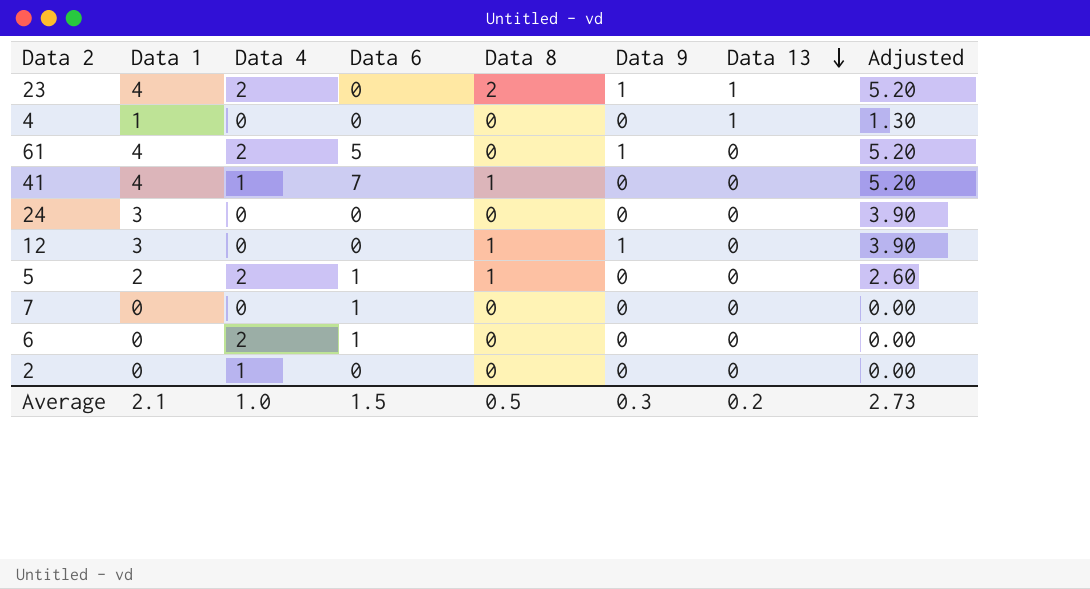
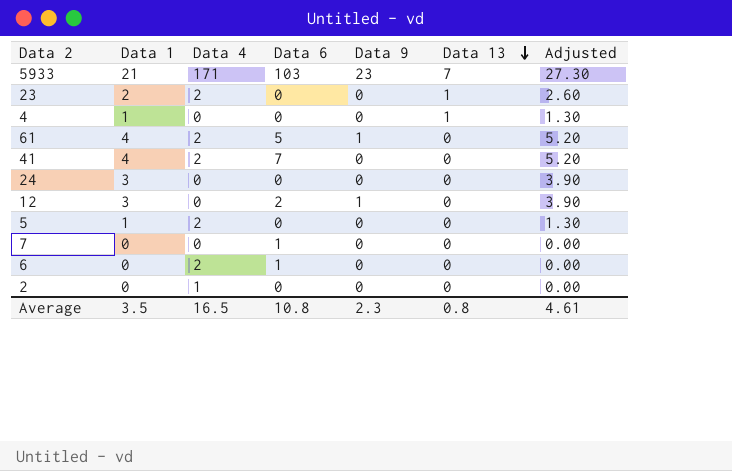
column Data 8 | position: 5 -> none
row 5933: none -> 21 | 171 | 103 | 23 | 7 | 27.30
23 | Data 1: 4 -> 2
23 | Data 9: 1 -> 0
23 | Adjusted: 5.20 -> 2.60
41 | Data 4: 1 -> 2
12 | Data 6: 0 -> 2
5 | Data 1: 2 -> 1
5 | Data 6: 1 -> 0
5 | Adjusted: 2.60 -> 1.30
Average | Data 1: 2.1 -> 3.5
Average | Data 4: 1.0 -> 16.5
Average | Data 6: 1.5 -> 10.8
Average | Data 9: 0.3 -> 2.3
Average | Data 13: 0.2 -> 0.8
Average | Adjusted: 2.73 -> 4.61

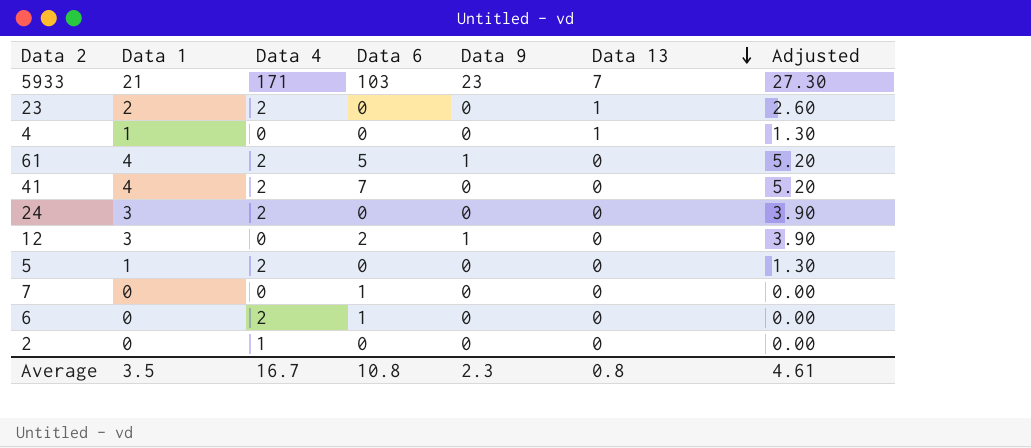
24 | Data 4: 0 -> 2
Average | Data 4: 16.5 -> 16.7

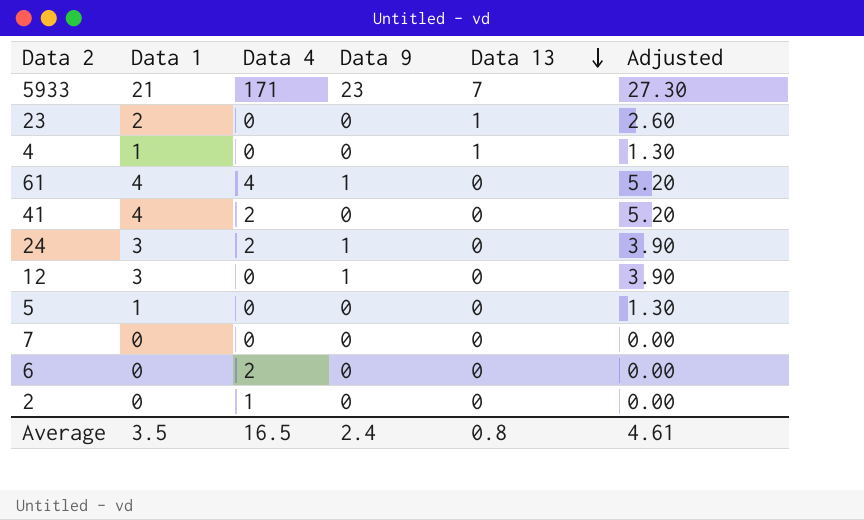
column Data 6 | position: 4 -> none
23 | Data 4: 2 -> 0
61 | Data 4: 2 -> 4
24 | Data 9: 0 -> 1
5 | Data 4: 2 -> 0
Average | Data 4: 16.7 -> 16.5
Average | Data 9: 2.3 -> 2.4

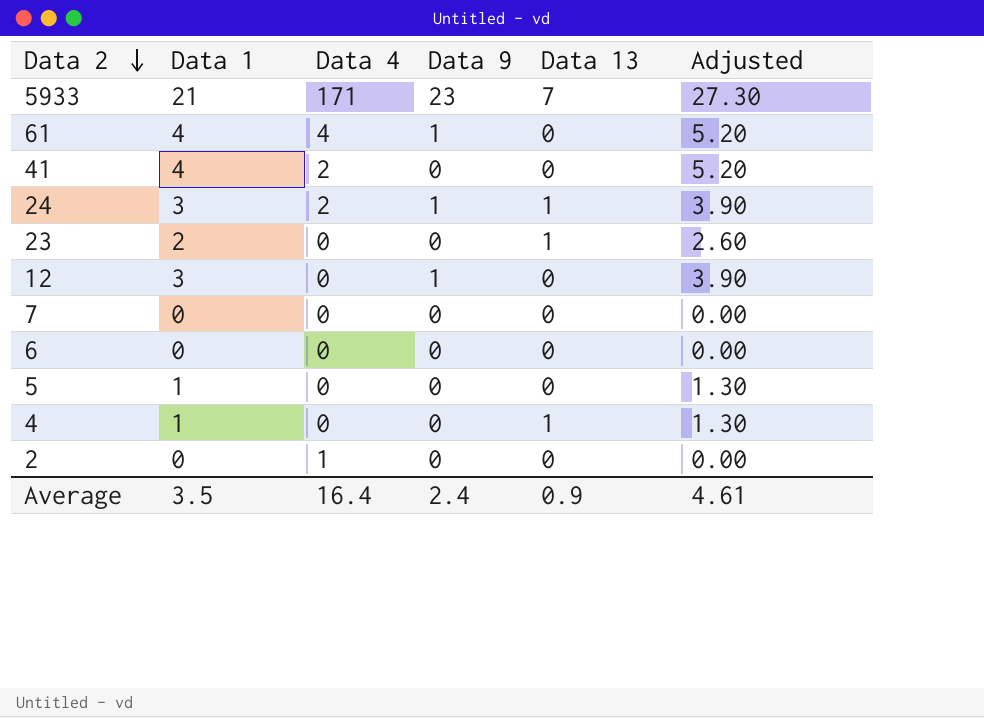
row order: Data 13 descending -> Data 2 descending
24 | Data 13: 0 -> 1
6 | Data 4: 2 -> 0
Average | Data 4: 16.5 -> 16.4
Average | Data 13: 0.8 -> 0.9

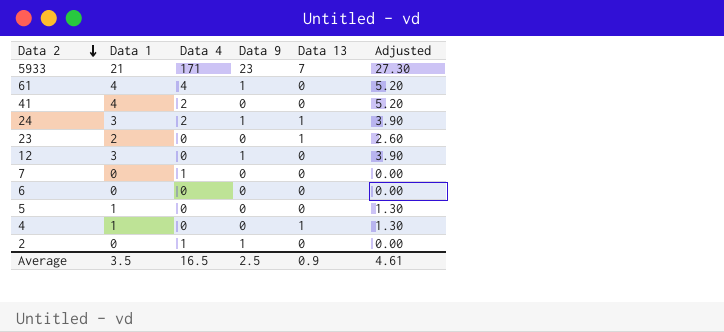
7 | Data 4: 0 -> 1
2 | Data 9: 0 -> 1
Average | Data 4: 16.4 -> 16.5
Average | Data 9: 2.4 -> 2.5

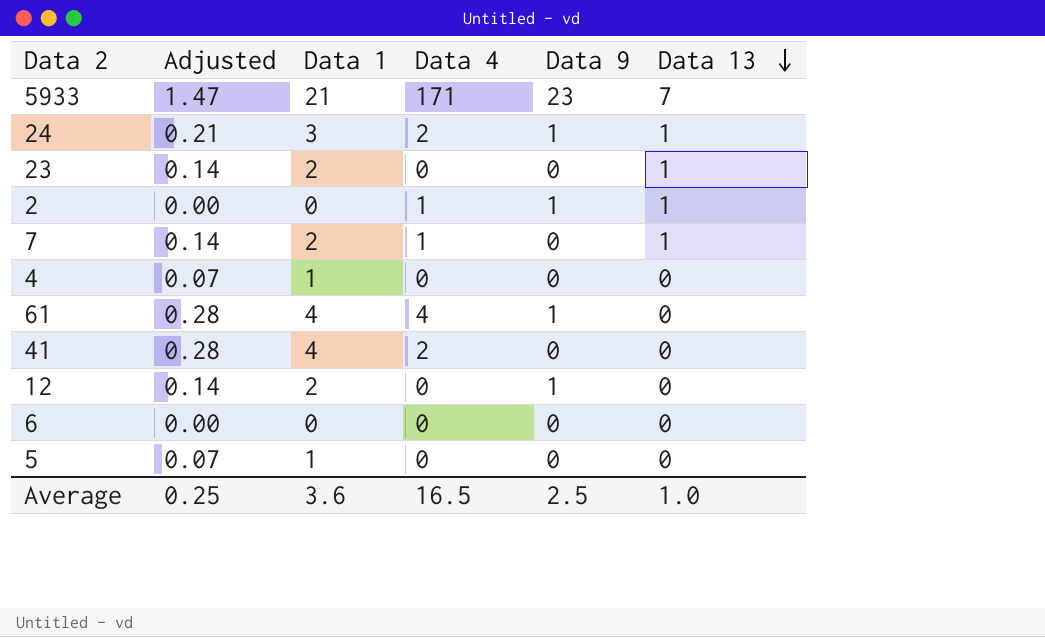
row order: Data 2 descending -> Data 13 descending
column Adjusted | formula: [Data 1] * 1.3 -> [Data 1] * 0.07
column Adjusted | position: 6 -> 2
2 | Data 13: 0 -> 1
7 | Data 1: 0 -> 2
7 | Data 13: 0 -> 1
4 | Data 13: 1 -> 0
12 | Data 1: 3 -> 2
Average | Adjusted: 4.61 -> 0.25
Average | Data 1: 3.5 -> 3.6
Average | Data 13: 0.9 -> 1.0

